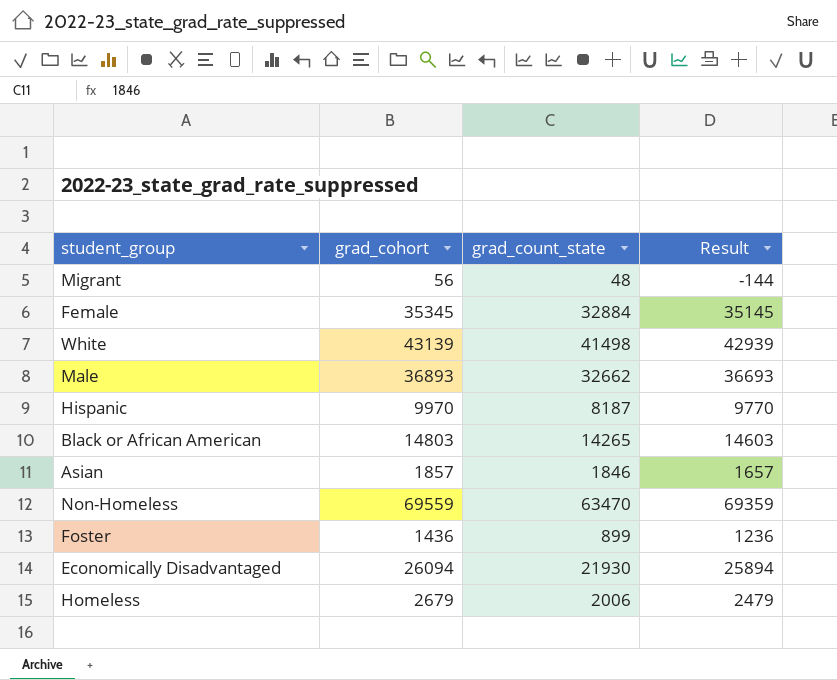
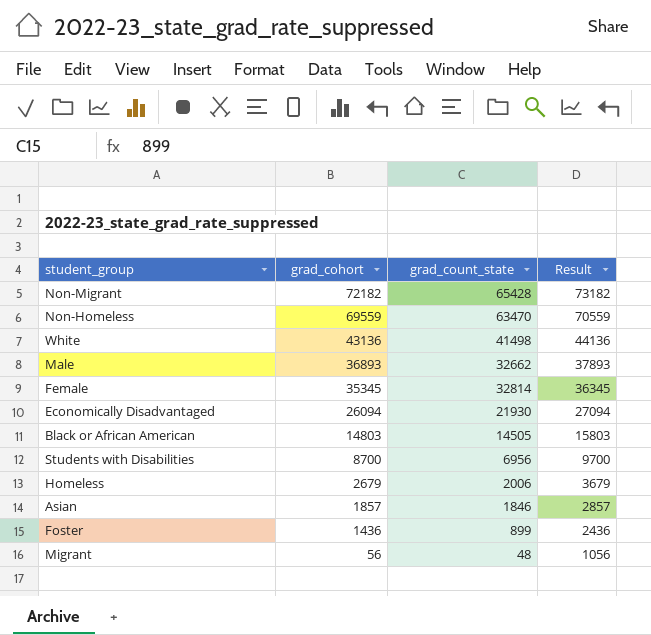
row order: none -> grad_cohort descending
column Result | formula: [grad_cohort] - 200 -> [grad_cohort] + 1000
row Hispanic: 9970 | 8187 | 9770 -> none
row Non-Migrant: none -> 72182 | 65428 | 73182
White | grad_cohort: 43139 -> 43136
Female | grad_count_state: 32884 -> 32814
Black or African American | grad_count_state: 14265 -> 14505
row Students with Disabilities: none -> 8700 | 6956 | 9700

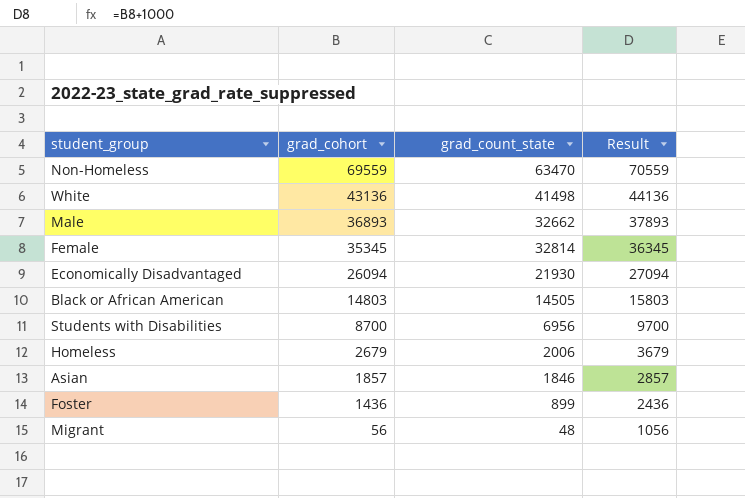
row Non-Migrant: 72182 | 65428 | 73182 -> none

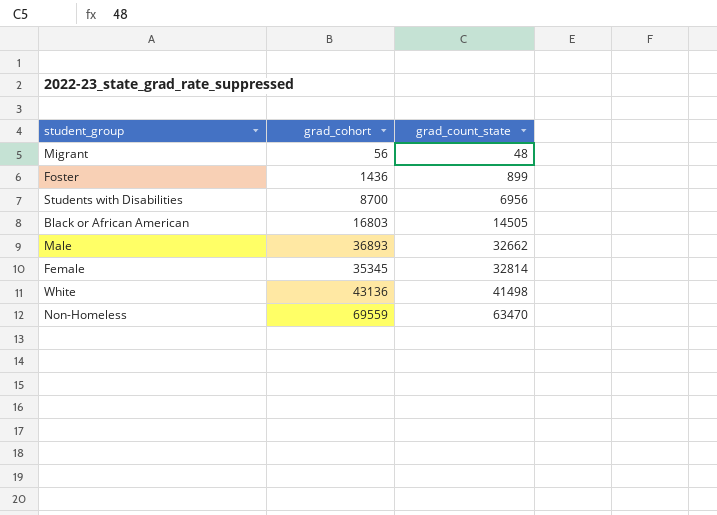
row order: grad_cohort descending -> grad_count_state ascending
column Result | formula: [grad_cohort] + 1000 -> none
row Economically Disadvantaged: 26094 | 21930 | 27094 -> none
row Homeless: 2679 | 2006 | 3679 -> none
row Asian: 1857 | 1846 | 2857 -> none
Black or African American | grad_cohort: 14803 -> 16803

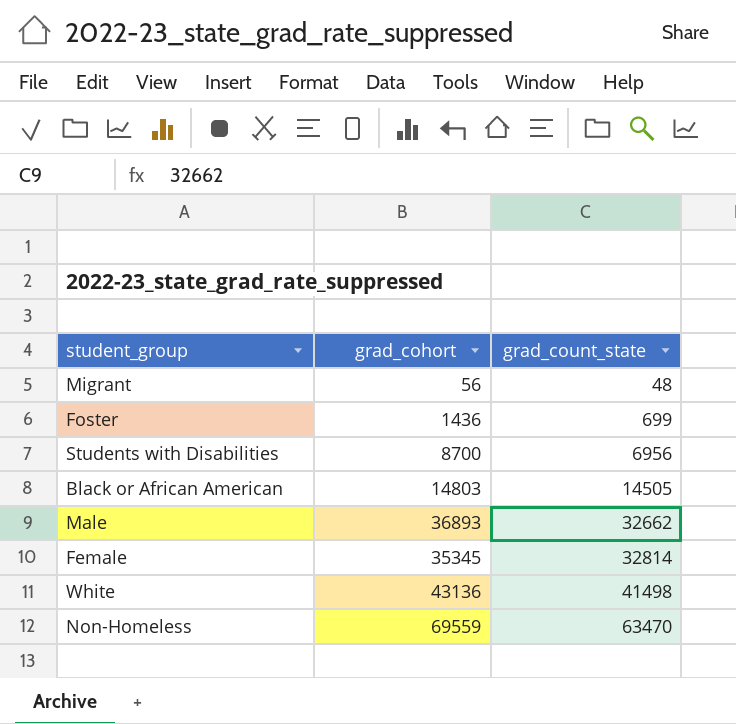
Foster | grad_count_state: 899 -> 699
Black or African American | grad_cohort: 16803 -> 14803

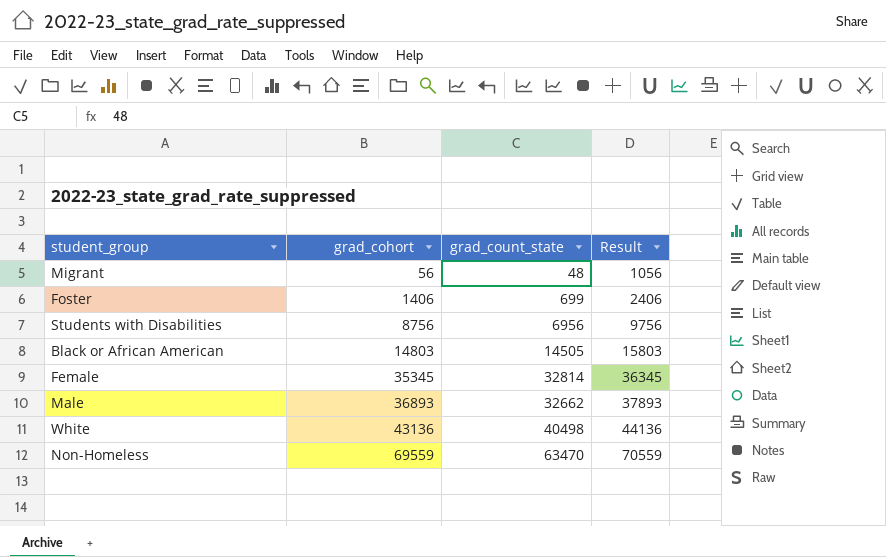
row order: grad_count_state ascending -> grad_cohort ascending
column Result | formula: none -> [grad_cohort] + 1000
Foster | grad_cohort: 1436 -> 1406
Students with Disabilities | grad_cohort: 8700 -> 8756
White | grad_count_state: 41498 -> 40498

